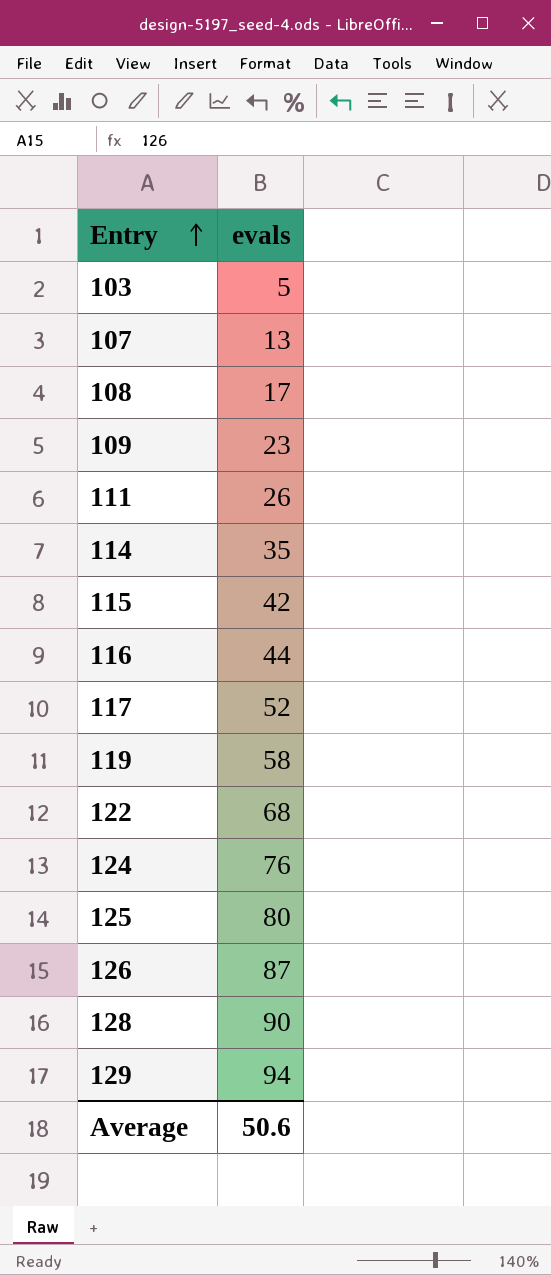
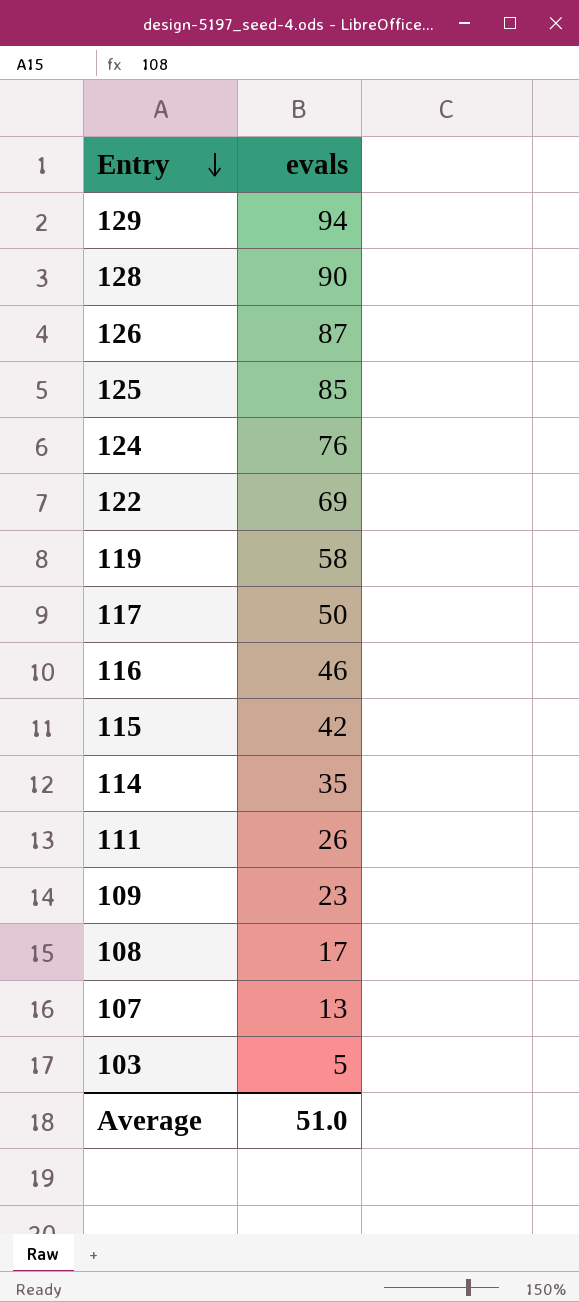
row order: Entry ascending -> Entry descending
125 | evals: 80 -> 85
122 | evals: 68 -> 69
117 | evals: 52 -> 50
116 | evals: 44 -> 46
Average | evals: 50.6 -> 51.0

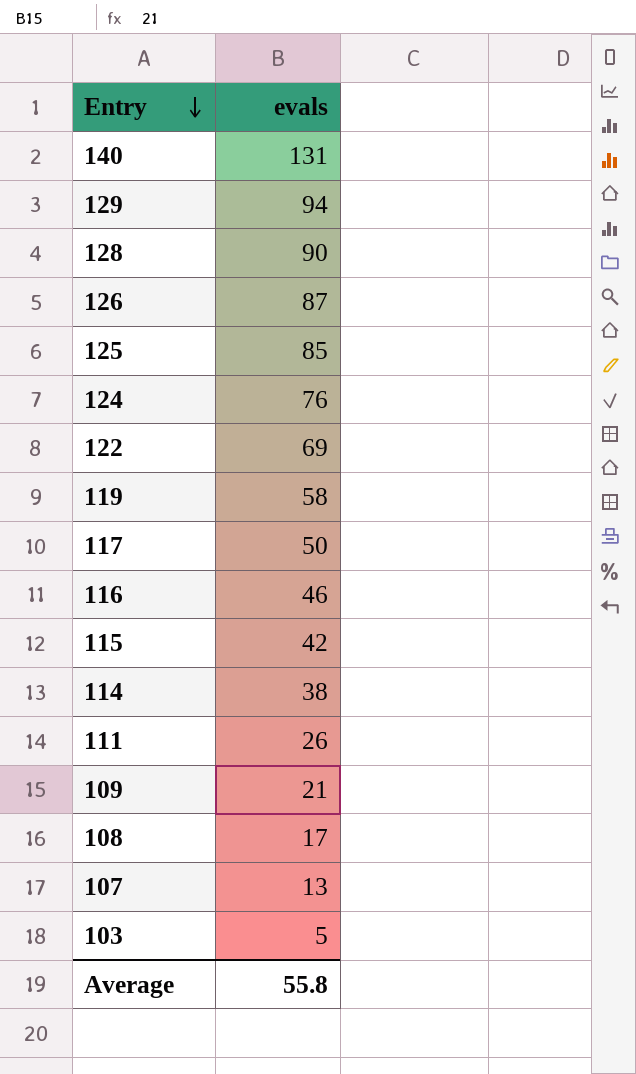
row 140: none -> 131
114 | evals: 35 -> 38
109 | evals: 23 -> 21
Average | evals: 51.0 -> 55.8

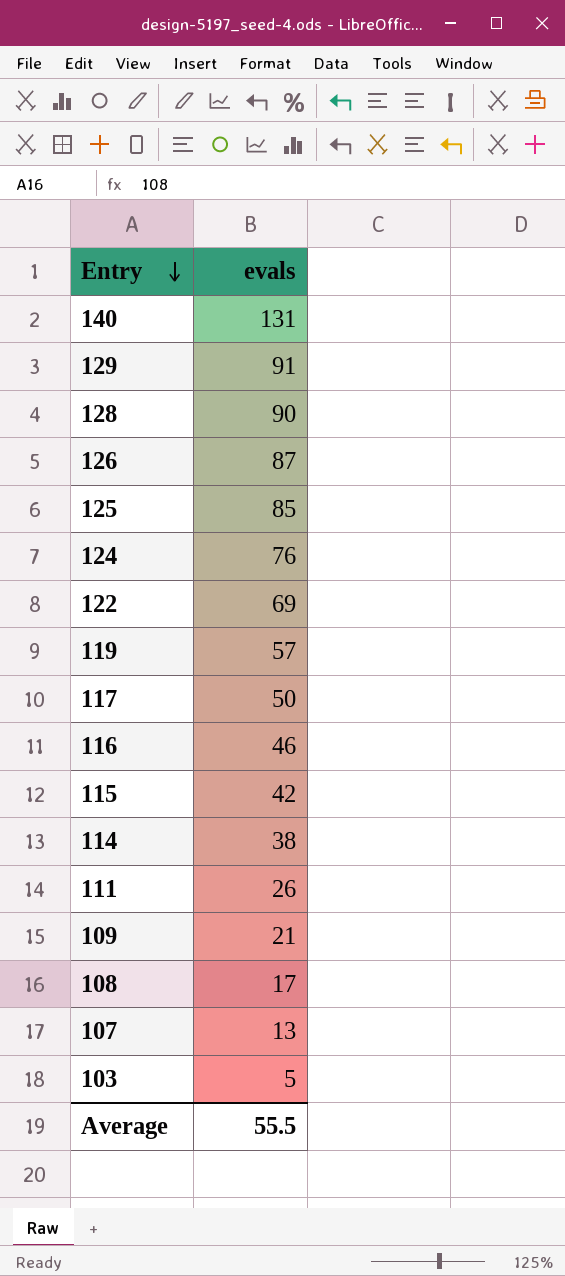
129 | evals: 94 -> 91
119 | evals: 58 -> 57
Average | evals: 55.8 -> 55.5

